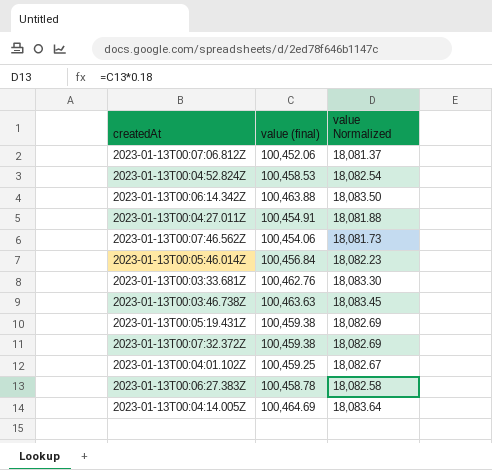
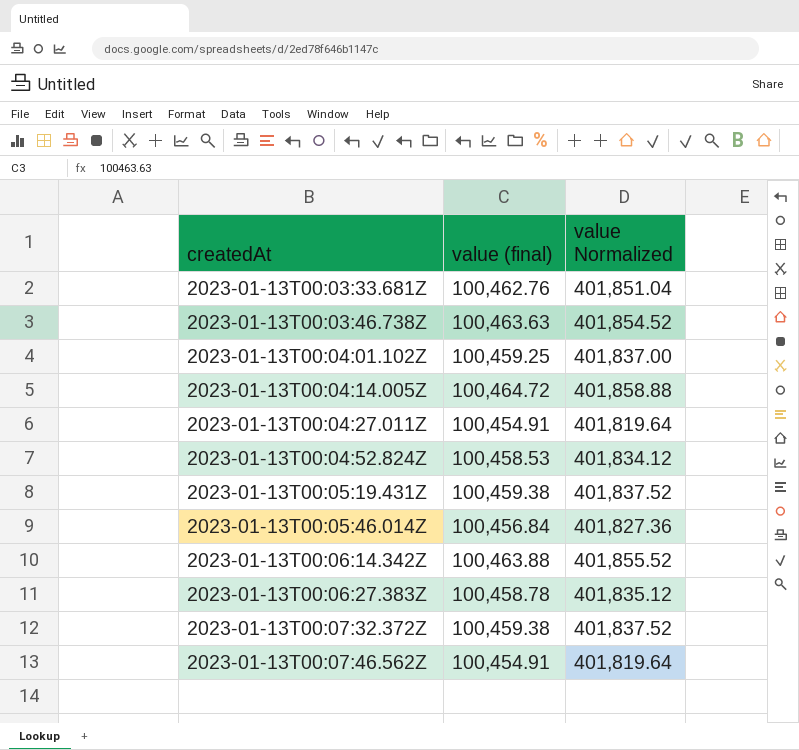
row order: none -> createdAt ascending
column value Normalized | formula: [value (final)] * 0.18 -> [value (final)] * 4
row 2023-01-13T00:07:06.812Z: 100,452.06 | 18,081.37 -> none
2023-01-13T00:04:14.005Z | value (final): 100,464.69 -> 100,464.72
2023-01-13T00:07:46.562Z | value (final): 100,454.06 -> 100,454.91

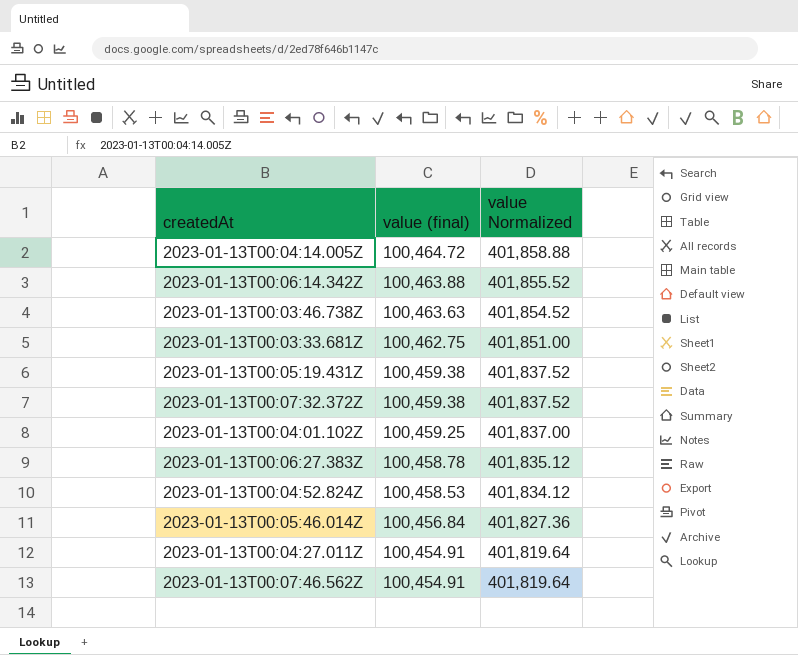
row order: createdAt ascending -> value (final) descending
2023-01-13T00:03:33.681Z | value (final): 100,462.76 -> 100,462.75
2023-01-13T00:03:33.681Z | value Normalized: 401,851.04 -> 401,851.00

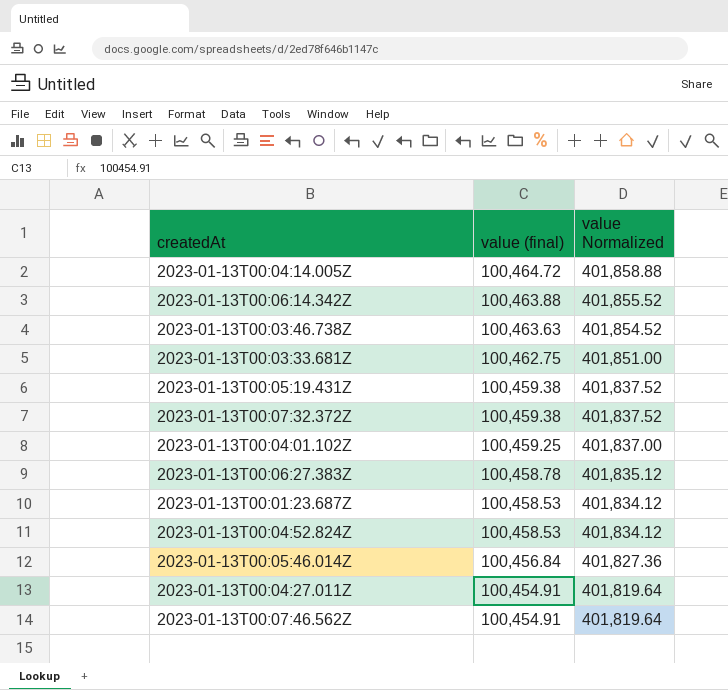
row 2023-01-13T00:01:23.687Z: none -> 100,458.53 | 401,834.12

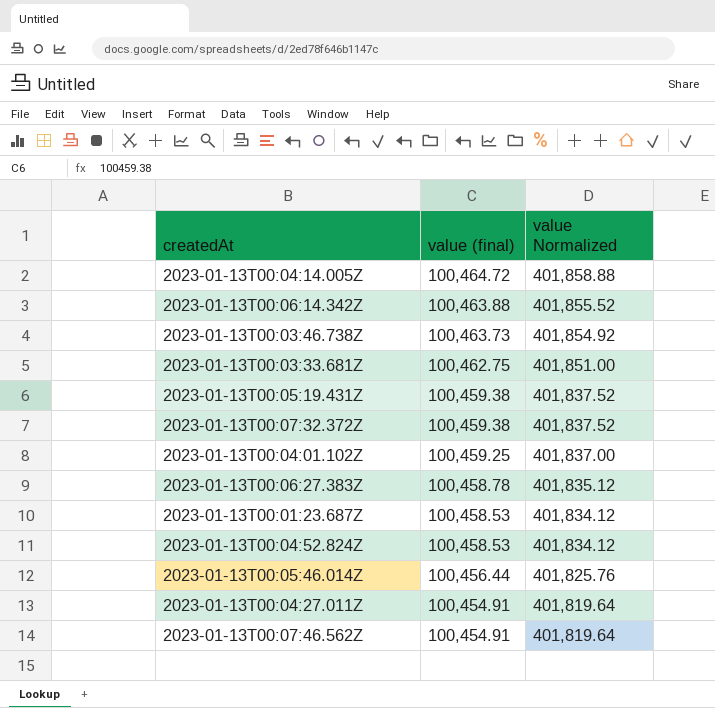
2023-01-13T00:03:46.738Z | value (final): 100,463.63 -> 100,463.73
2023-01-13T00:03:46.738Z | value Normalized: 401,854.52 -> 401,854.92
2023-01-13T00:05:46.014Z | value (final): 100,456.84 -> 100,456.44
2023-01-13T00:05:46.014Z | value Normalized: 401,827.36 -> 401,825.76

